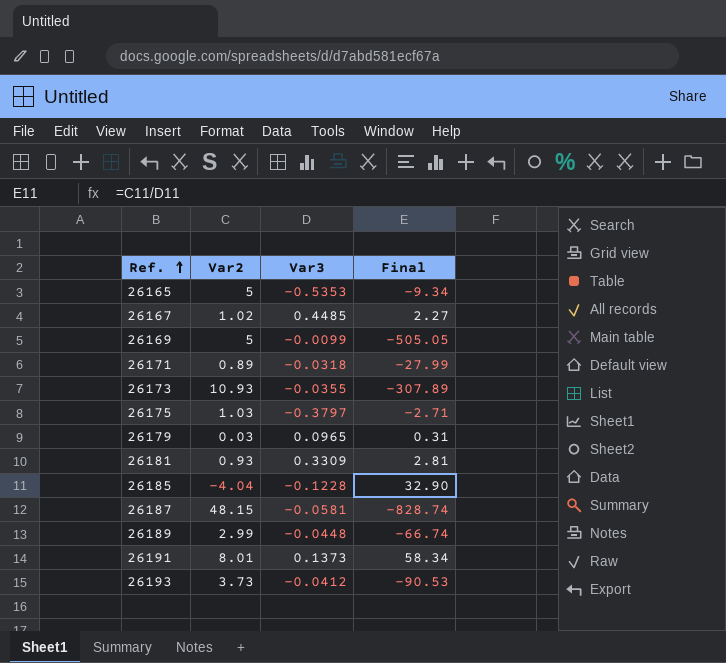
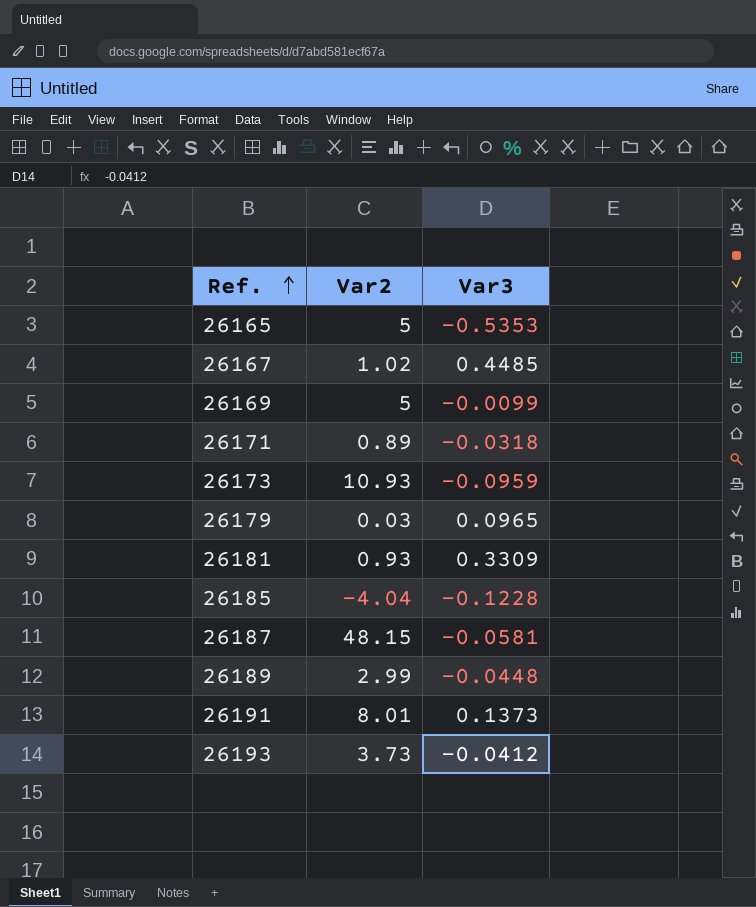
column Final | formula: [Var2] / [Var3] -> none
row 26175: 1.03 | -0.3797 | -2.71 -> none
26173 | Var3: -0.0355 -> -0.0959

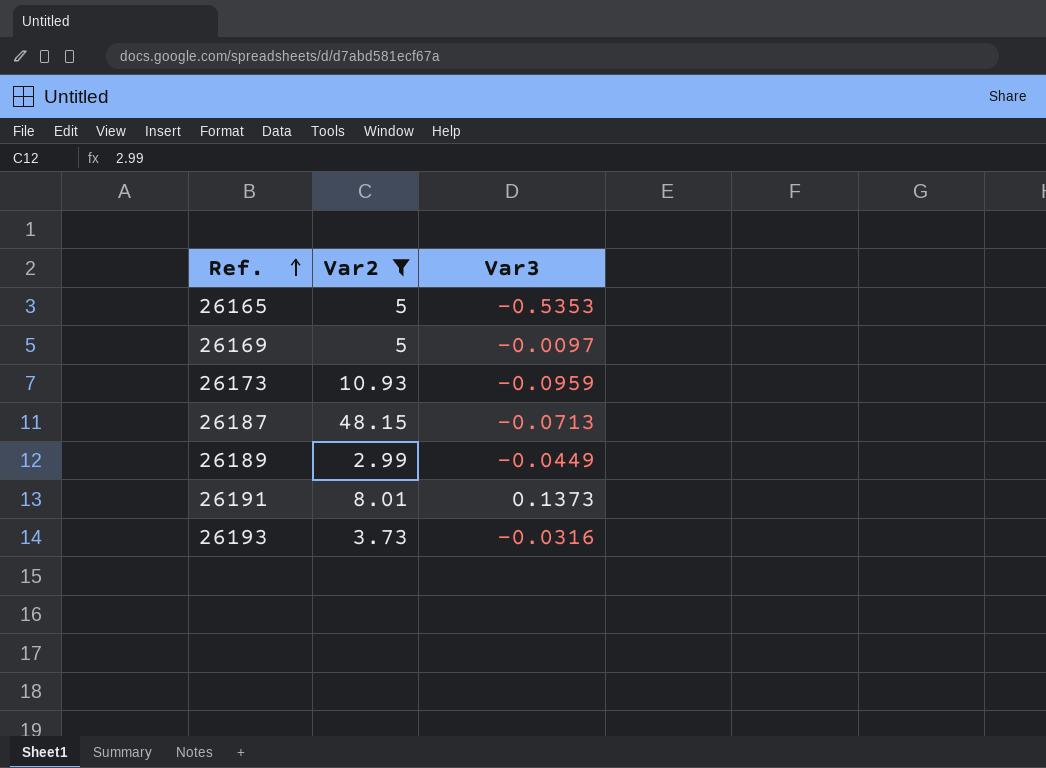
filter: none -> Var2 >= 2.99
26169 | Var3: -0.0099 -> -0.0097
26187 | Var3: -0.0581 -> -0.0713
26189 | Var3: -0.0448 -> -0.0449
26193 | Var3: -0.0412 -> -0.0316

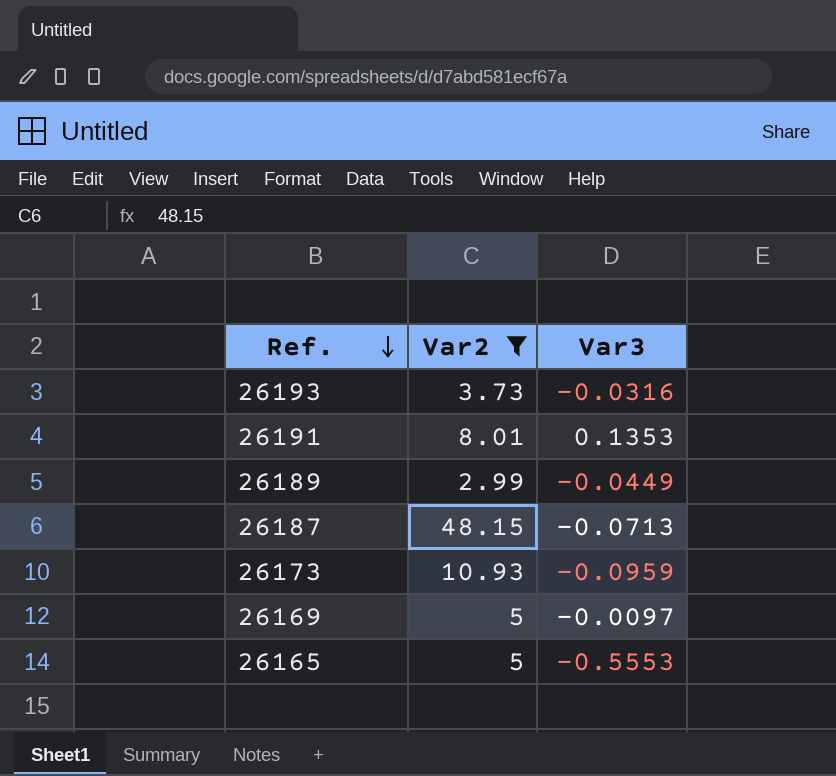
row order: Ref. ascending -> Ref. descending
26191 | Var3: 0.1373 -> 0.1353
26165 | Var3: -0.5353 -> -0.5553

